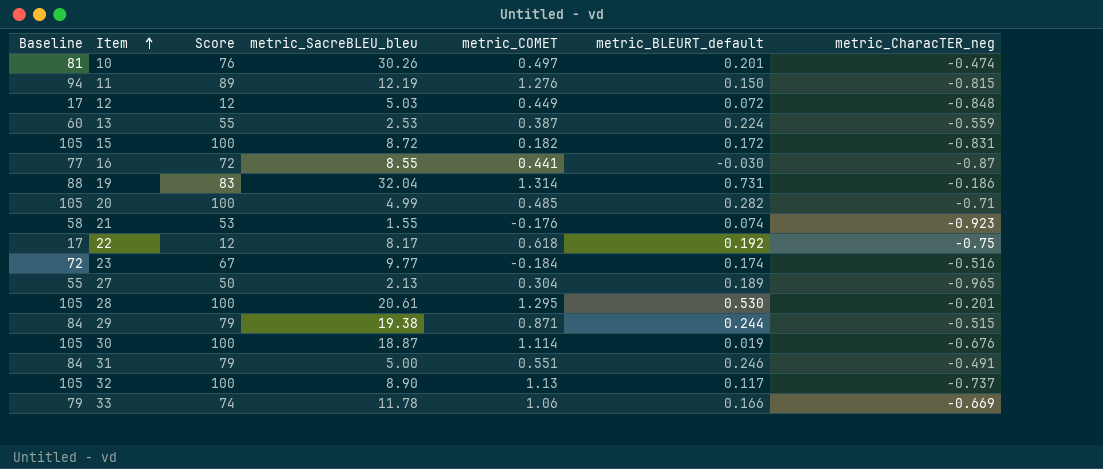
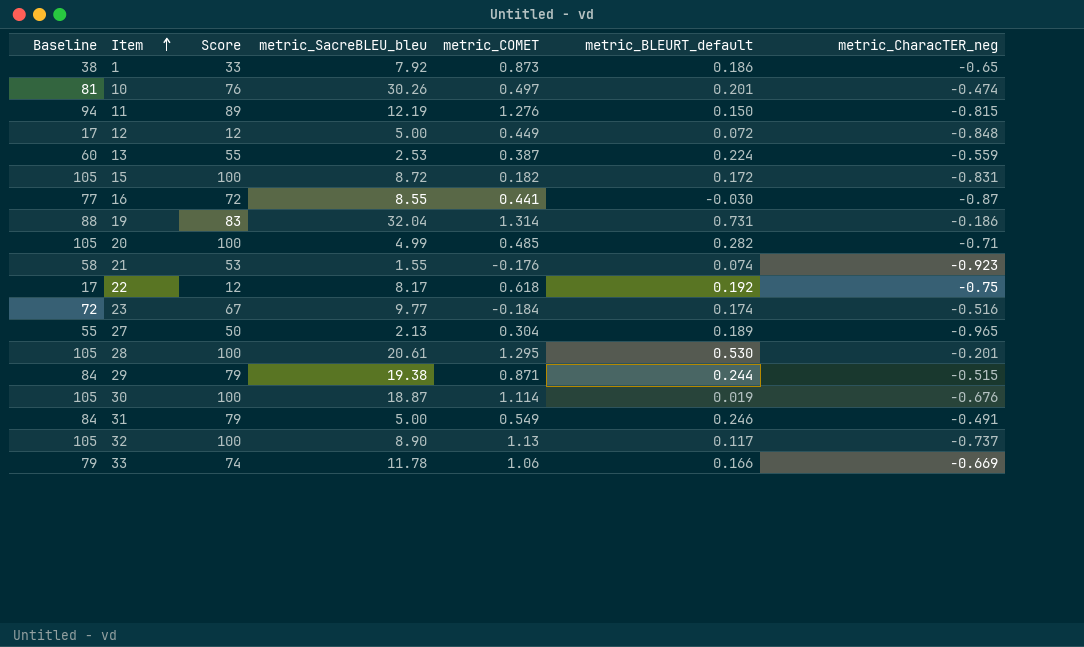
row 1: none -> 38 | 33 | 7.92 | 0.873 | 0.186 | -0.65
12 | metric_SacreBLEU_bleu: 5.03 -> 5.00
31 | metric_COMET: 0.551 -> 0.549

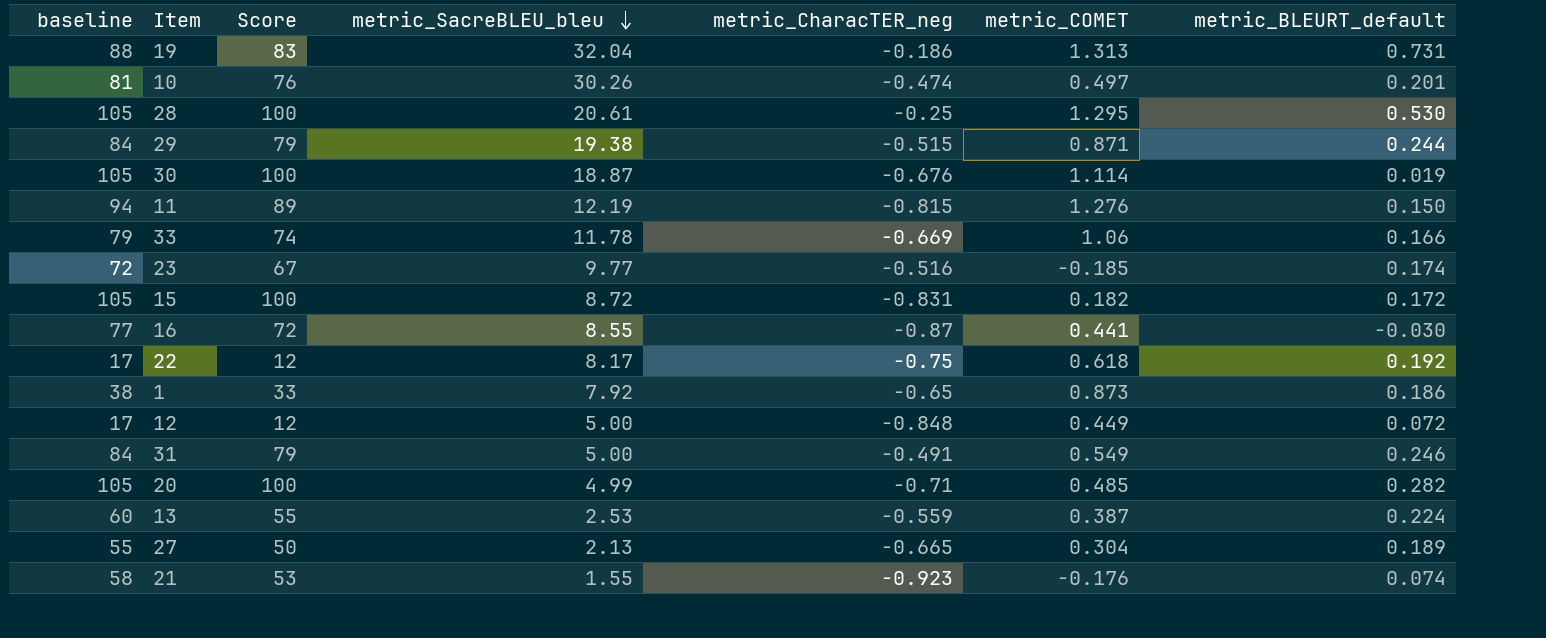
row order: Item ascending -> metric_SacreBLEU_bleu descending
column name: Baseline -> baseline
column metric_CharacTER_neg | position: 7 -> 5
row 32: 105 | 100 | 8.90 | 1.13 | 0.117 | -0.737 -> none
19 | metric_COMET: 1.314 -> 1.313
28 | metric_CharacTER_neg: -0.201 -> -0.25
23 | metric_COMET: -0.184 -> -0.185
27 | metric_CharacTER_neg: -0.965 -> -0.665

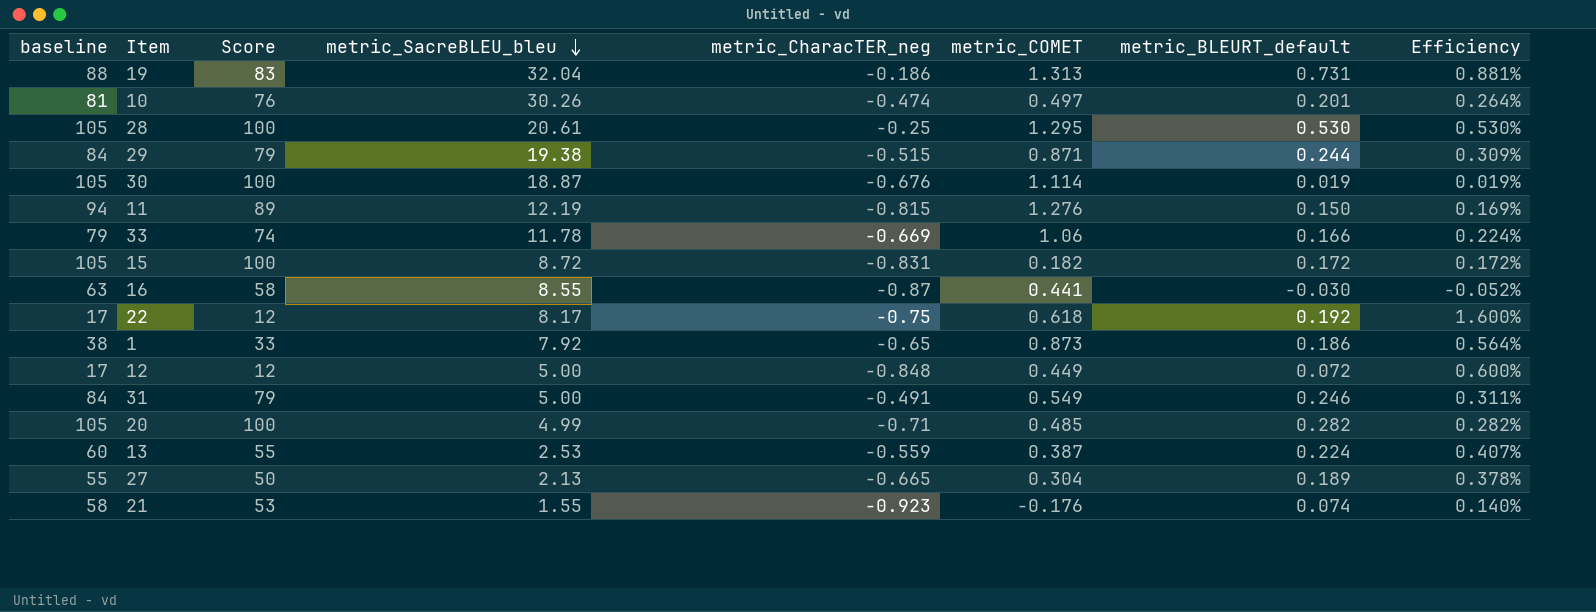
column Efficiency | formula: none -> [metric_BLEURT_default] / [Score]
row 23: 72 | 67 | 9.77 | -0.516 | -0.185 | 0.174 -> none
16 | baseline: 77 -> 63
16 | Score: 72 -> 58

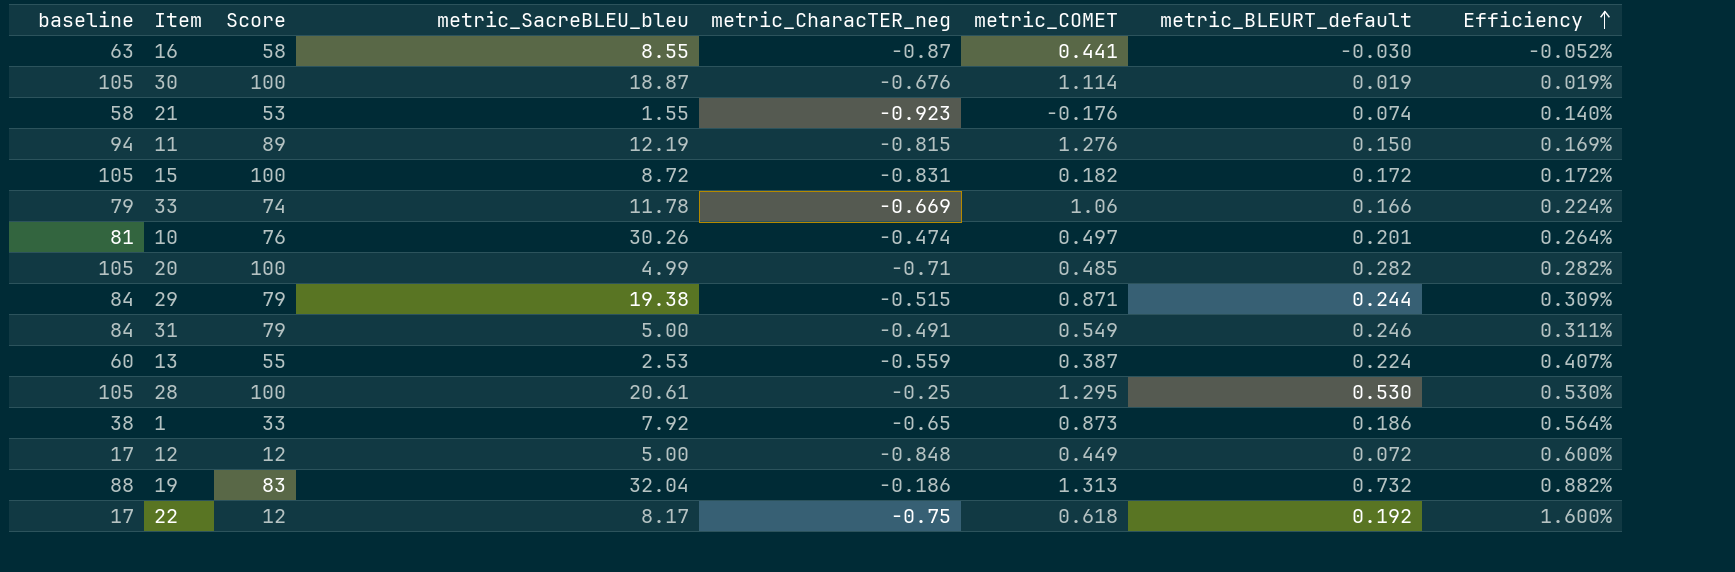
row order: metric_SacreBLEU_bleu descending -> Efficiency ascending
row 27: 55 | 50 | 2.13 | -0.665 | 0.304 | 0.189 | 0.378% -> none
19 | metric_BLEURT_default: 0.731 -> 0.732
19 | Efficiency: 0.881% -> 0.882%

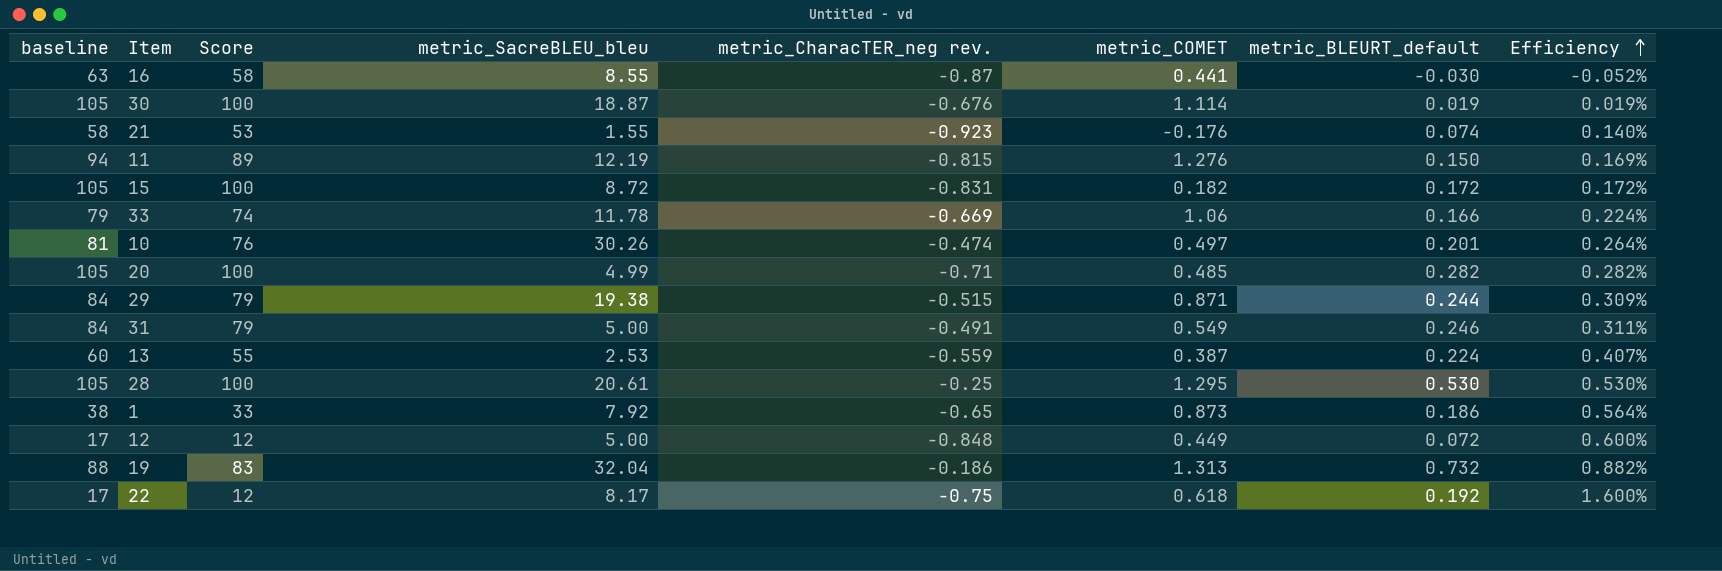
column name: metric_CharacTER_neg -> metric_CharacTER_neg rev.

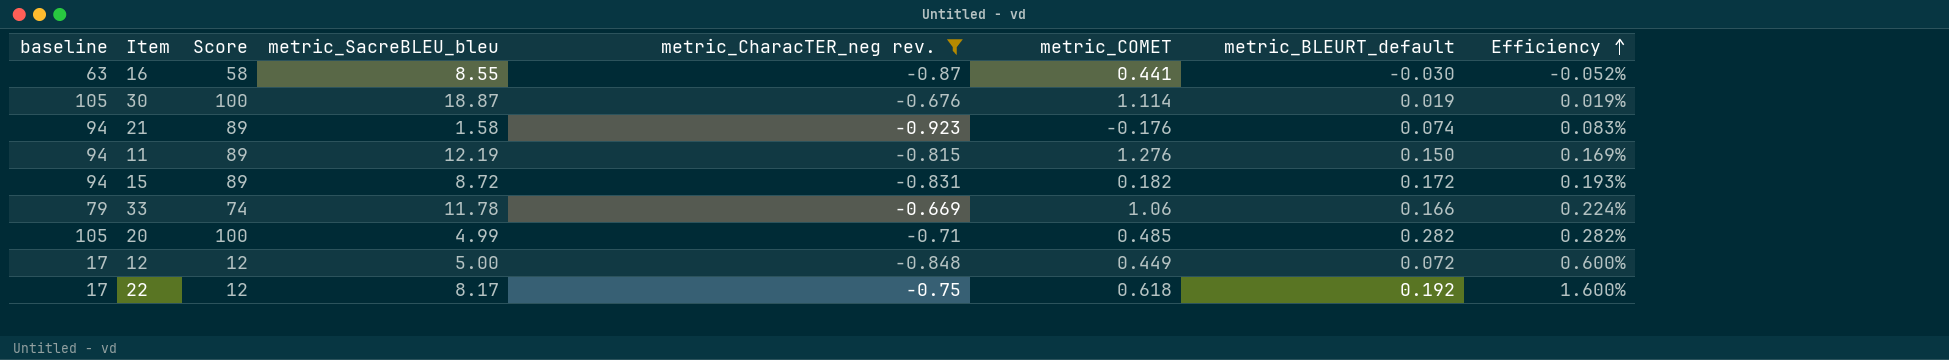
filter: none -> metric_CharacTER_neg rev. <= -0.669
21 | baseline: 58 -> 94
21 | Score: 53 -> 89
21 | metric_SacreBLEU_bleu: 1.55 -> 1.58
21 | Efficiency: 0.140% -> 0.083%
15 | baseline: 105 -> 94
15 | Score: 100 -> 89
15 | Efficiency: 0.172% -> 0.193%

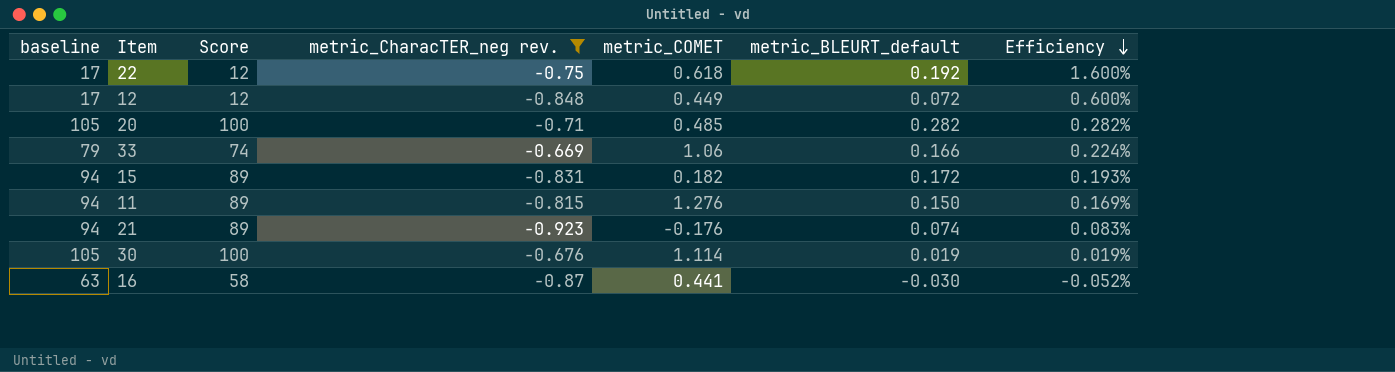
row order: Efficiency ascending -> Efficiency descending
column metric_SacreBLEU_bleu | position: 4 -> none

